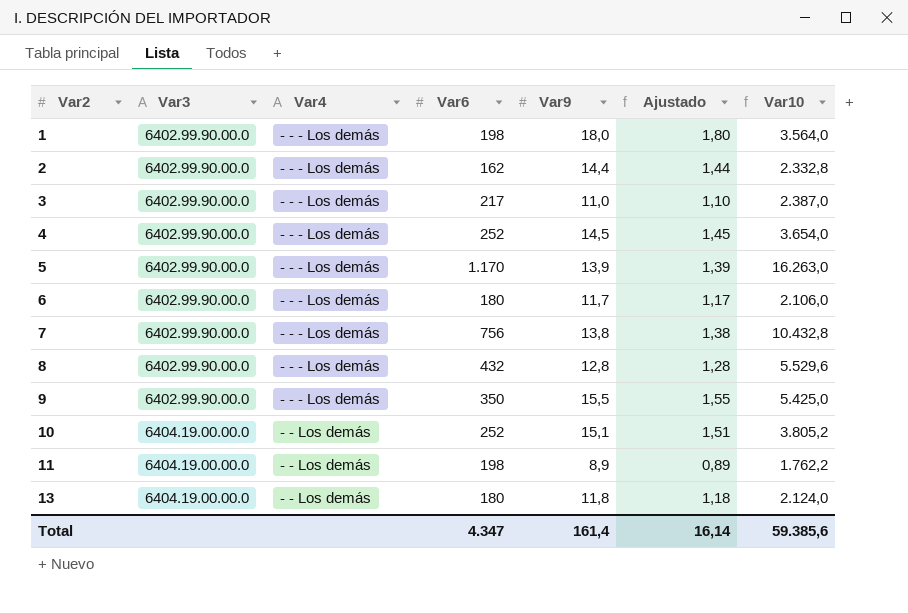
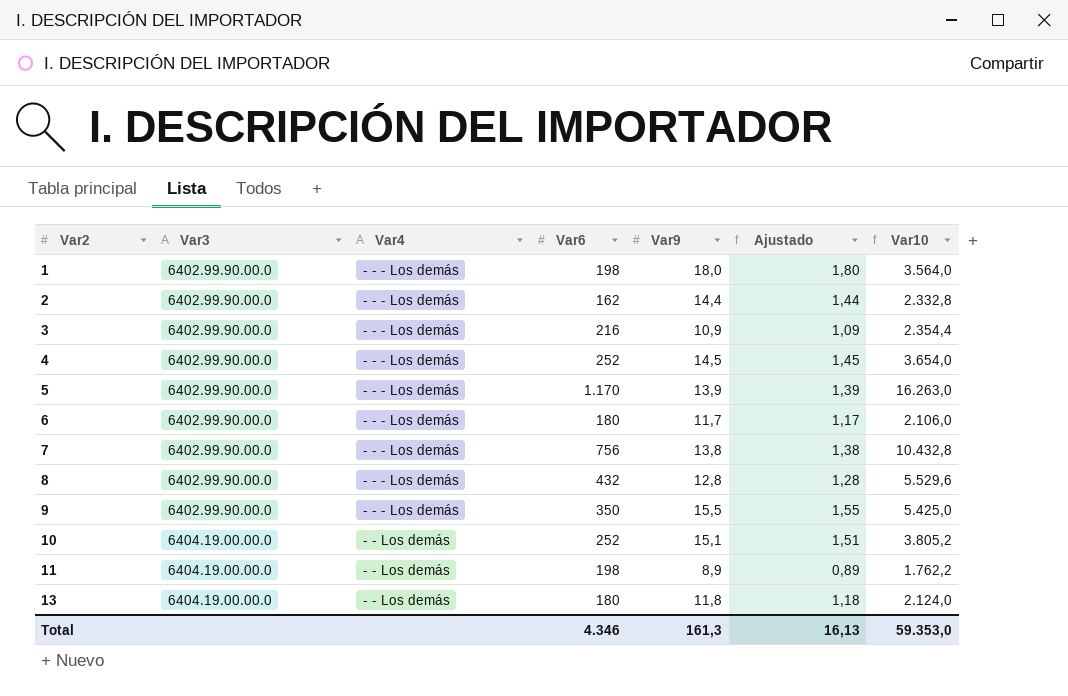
3 | Var6: 217 -> 216
3 | Var9: 11,0 -> 10,9
3 | Ajustado: 1,10 -> 1,09
3 | Var10: 2.387,0 -> 2.354,4
Total | Var6: 4.347 -> 4.346
Total | Var9: 161,4 -> 161,3
Total | Ajustado: 16,14 -> 16,13
Total | Var10: 59.385,6 -> 59.353,0

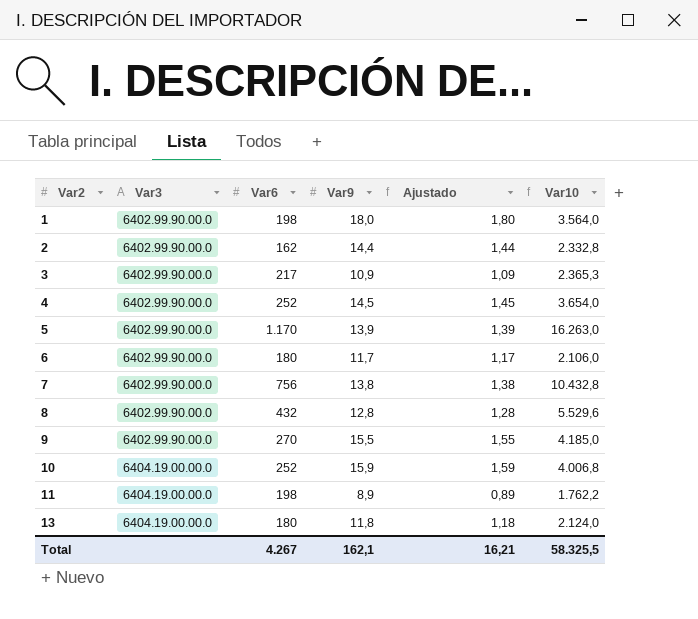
column Var4 | position: 3 -> none
3 | Var6: 216 -> 217
3 | Var10: 2.354,4 -> 2.365,3
9 | Var6: 350 -> 270
9 | Var10: 5.425,0 -> 4.185,0
10 | Var9: 15,1 -> 15,9
10 | Ajustado: 1,51 -> 1,59
10 | Var10: 3.805,2 -> 4.006,8
Total | Var6: 4.346 -> 4.267
Total | Var9: 161,3 -> 162,1
Total | Ajustado: 16,13 -> 16,21
Total | Var10: 59.353,0 -> 58.325,5

